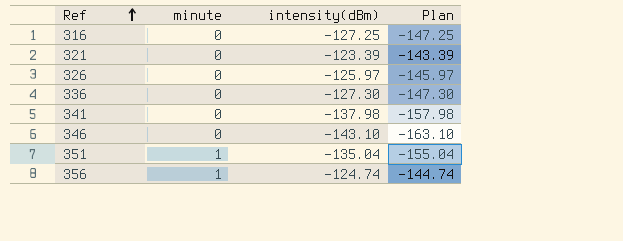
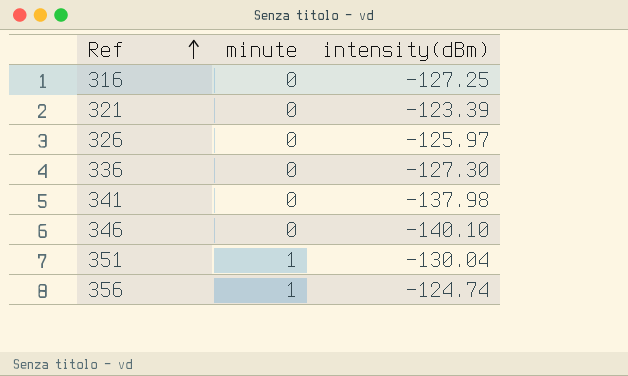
column Plan | formula: [intensity(dBm)] - 20 -> none
346 | intensity(dBm): -143.10 -> -140.10
351 | intensity(dBm): -135.04 -> -130.04

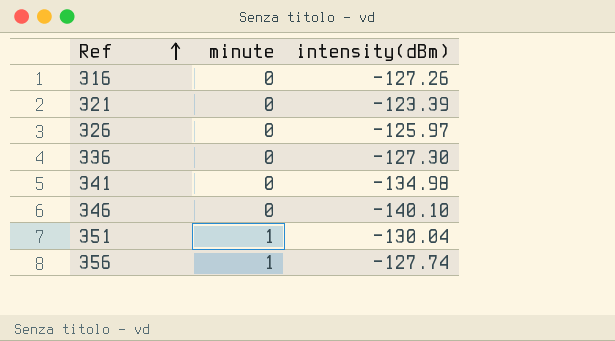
316 | intensity(dBm): -127.25 -> -127.26
341 | intensity(dBm): -137.98 -> -134.98
356 | intensity(dBm): -124.74 -> -127.74

